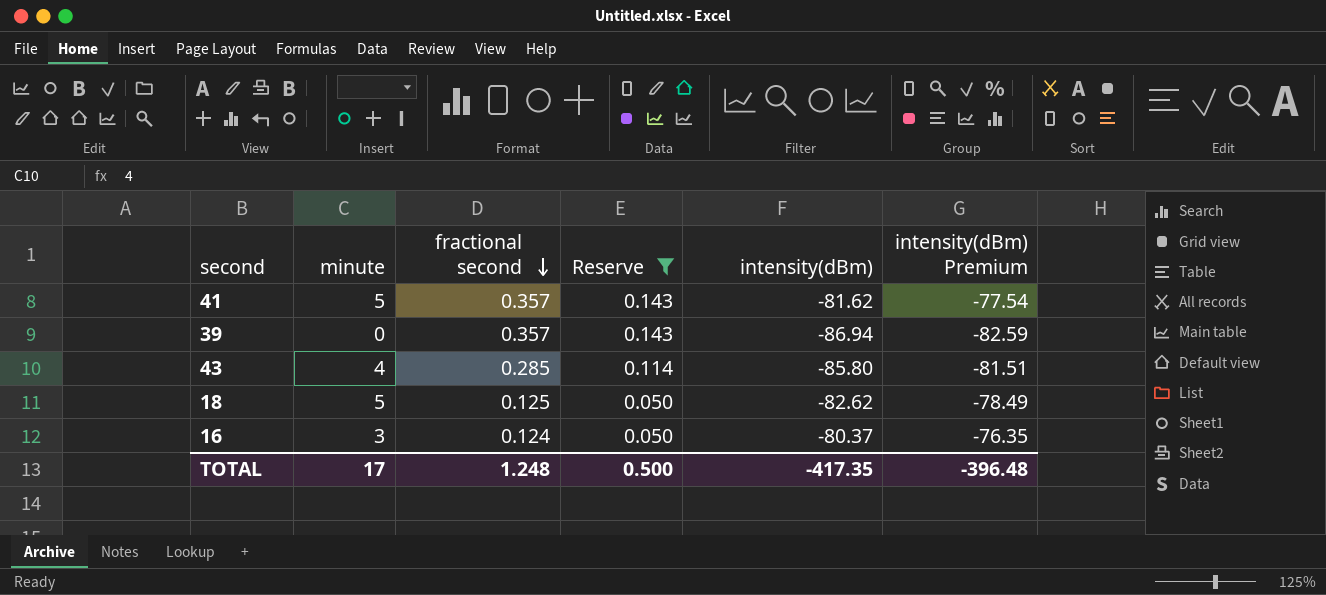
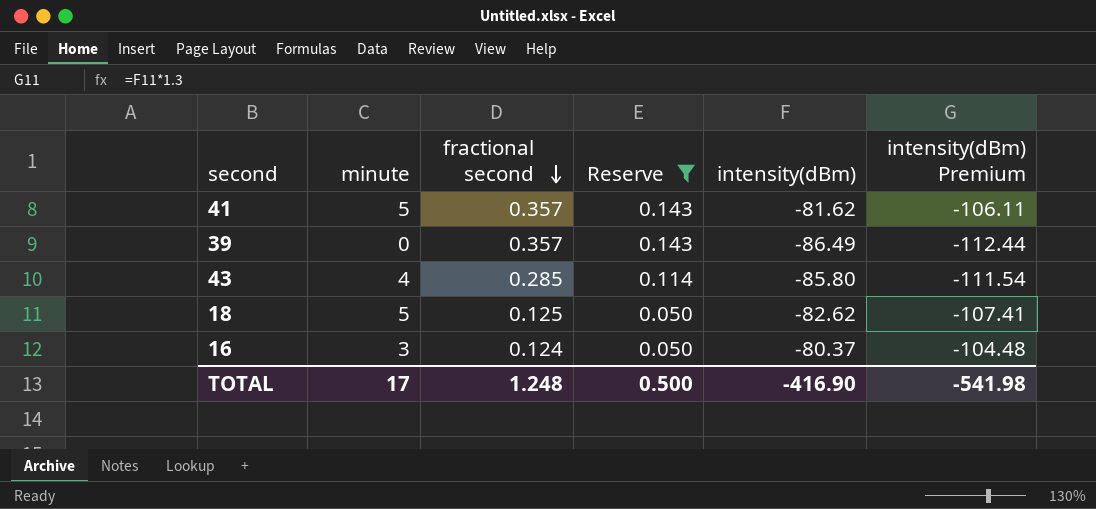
column intensity(dBm) Premium | formula: [intensity(dBm)] * 0.95 -> [intensity(dBm)] * 1.3
39 | intensity(dBm): -86.94 -> -86.49
TOTAL | intensity(dBm): -417.35 -> -416.90
TOTAL | intensity(dBm) Premium: -396.48 -> -541.98

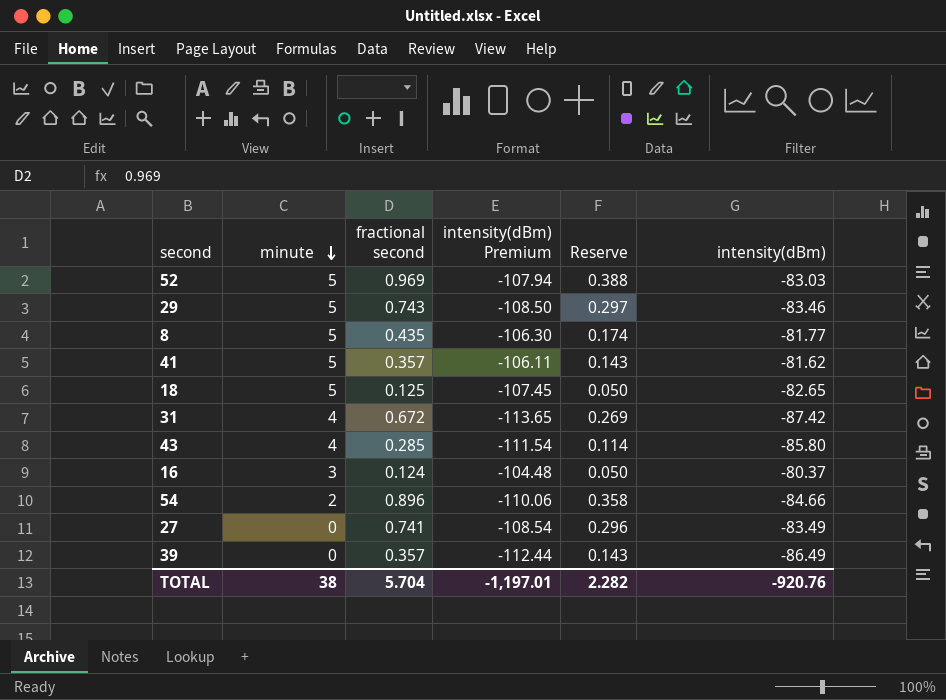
filter: Reserve <= 0.143 -> none
row order: fractional second descending -> minute descending
column intensity(dBm) Premium | position: 6 -> 4
18 | intensity(dBm) Premium: -107.41 -> -107.45
18 | intensity(dBm): -82.62 -> -82.65
TOTAL | minute: 17 -> 38
TOTAL | fractional second: 1.248 -> 5.704
TOTAL | intensity(dBm) Premium: -541.98 -> -1,197.01
TOTAL | Reserve: 0.500 -> 2.282
TOTAL | intensity(dBm): -416.90 -> -920.76

